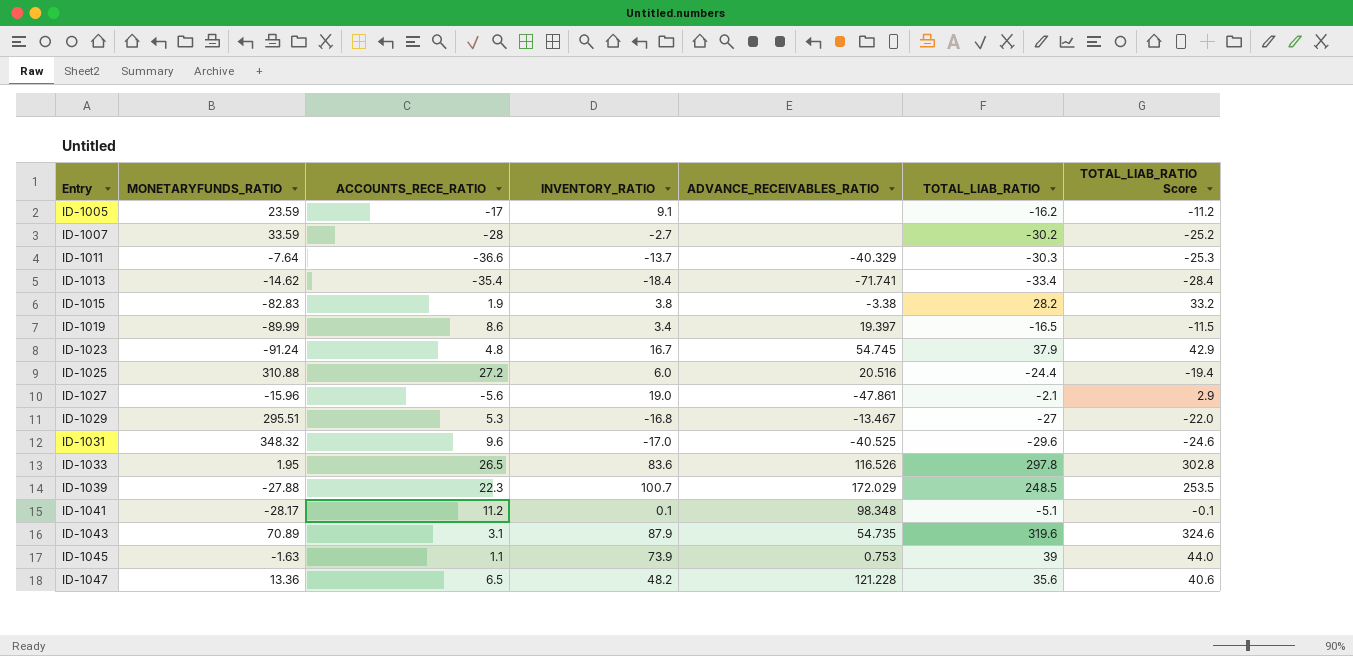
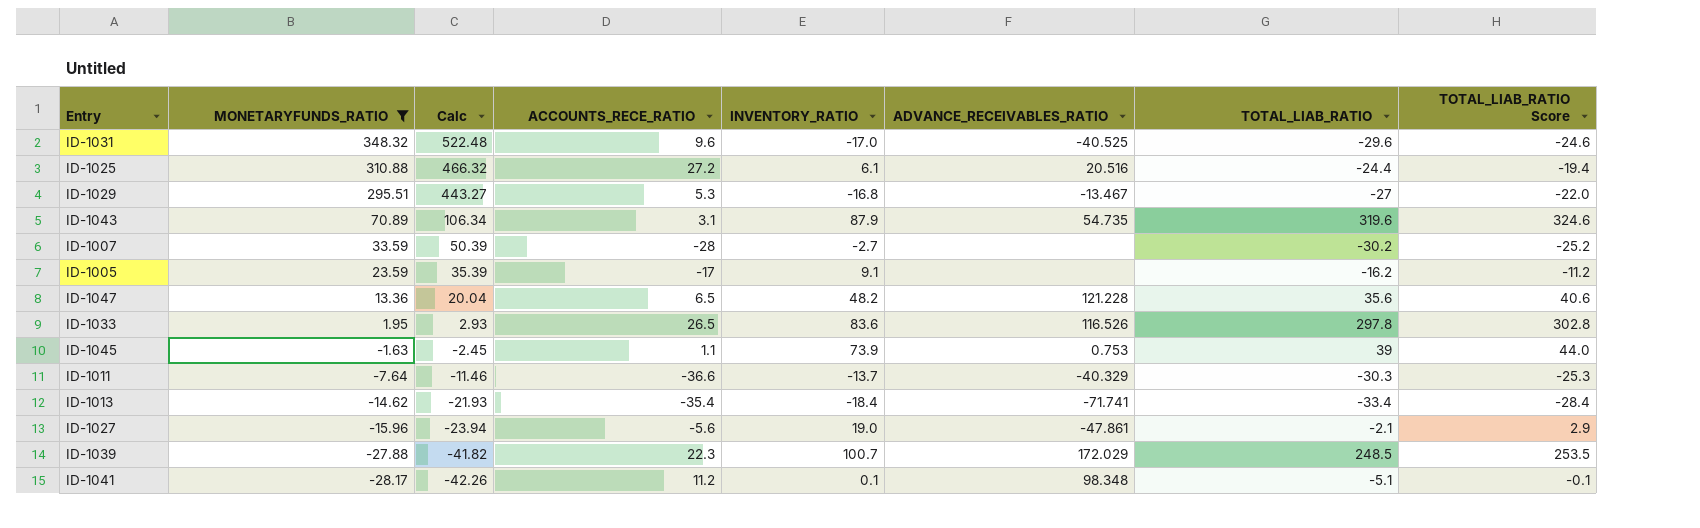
filter: none -> MONETARYFUNDS_RATIO >= -28.17
row order: Entry ascending -> MONETARYFUNDS_RATIO descending
column Calc | formula: none -> [MONETARYFUNDS_RATIO] * 1.5
ID-1025 | INVENTORY_RATIO: 6.0 -> 6.1

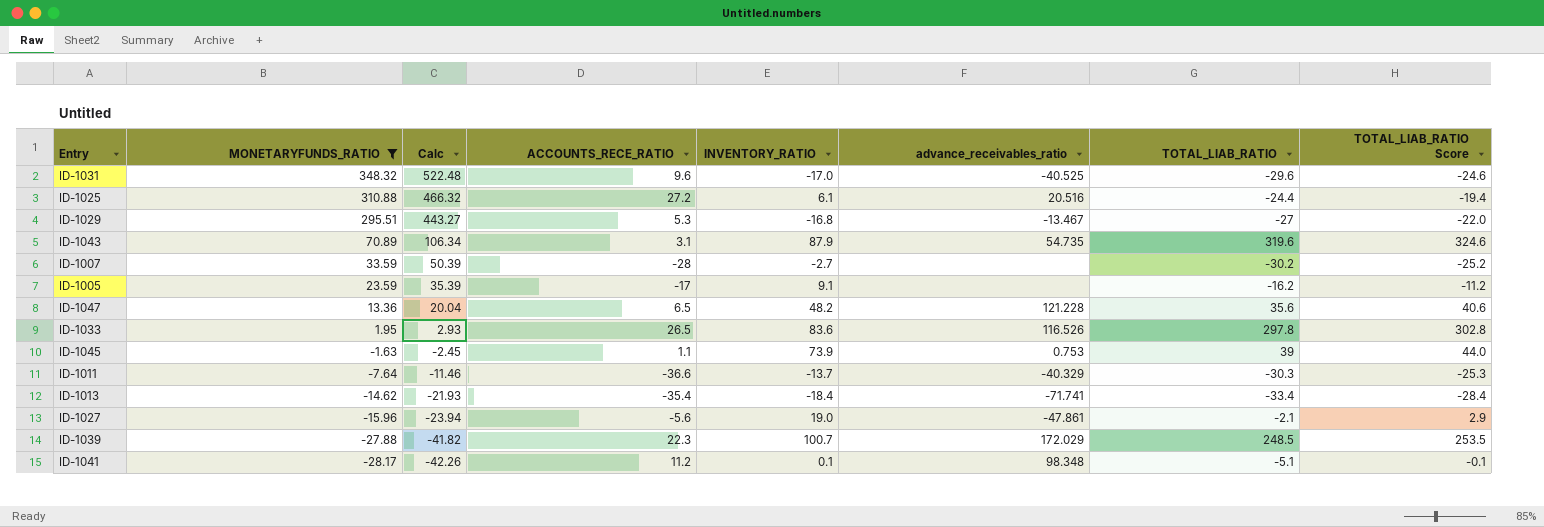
column name: ADVANCE_RECEIVABLES_RATIO -> advance_receivables_ratio

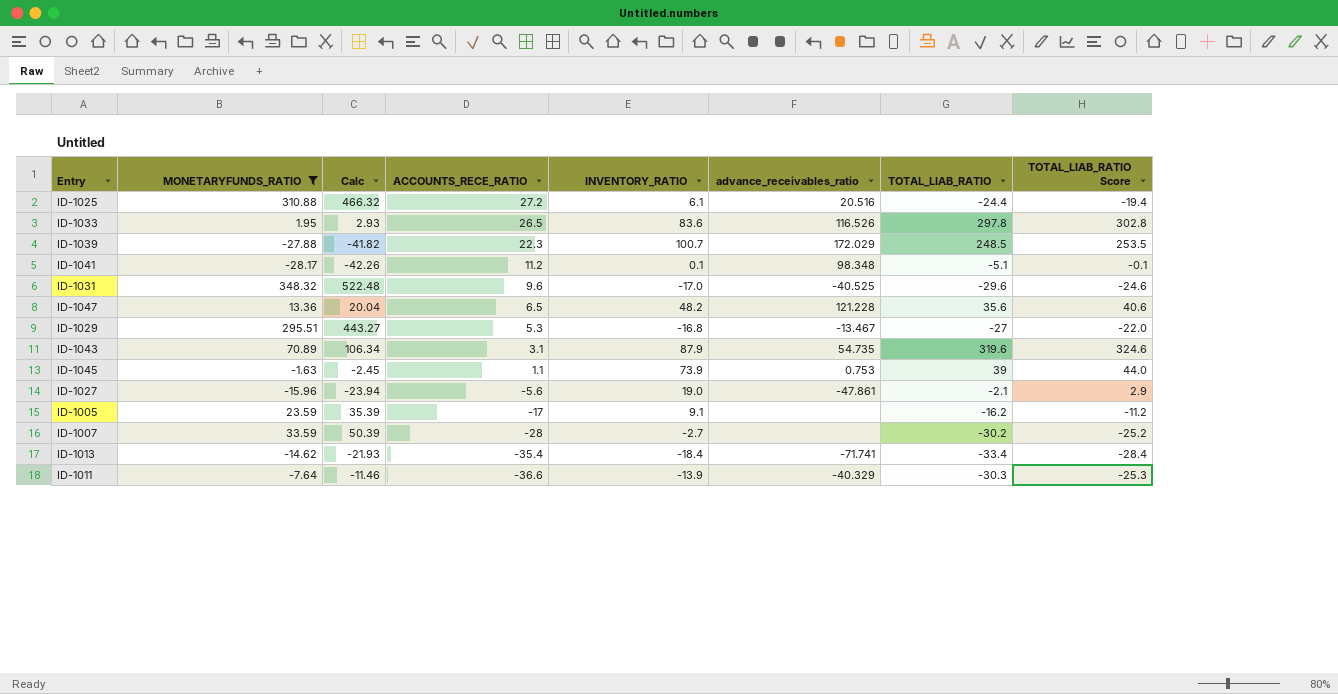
row order: MONETARYFUNDS_RATIO descending -> ACCOUNTS_RECE_RATIO descending
ID-1011 | INVENTORY_RATIO: -13.7 -> -13.9

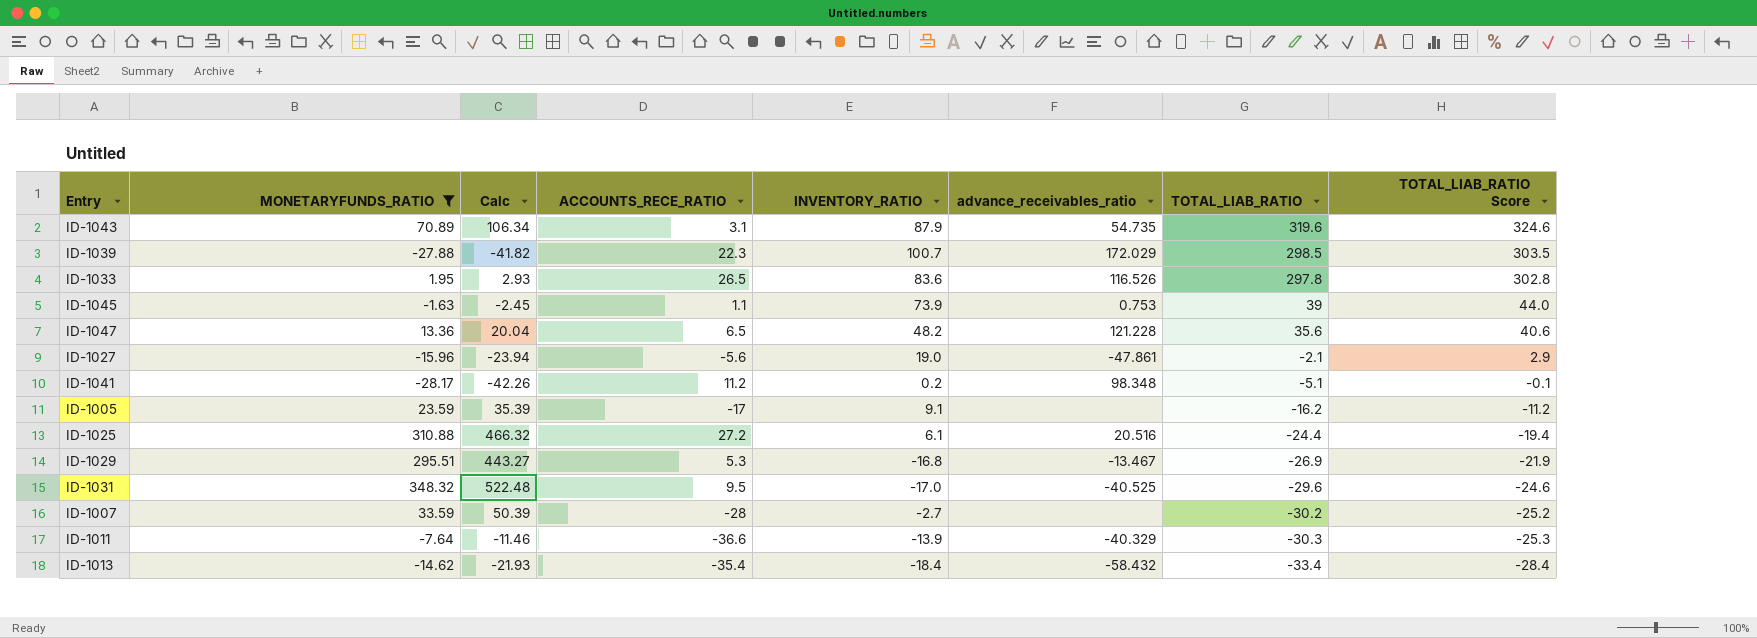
row order: ACCOUNTS_RECE_RATIO descending -> TOTAL_LIAB_RATIO descending
ID-1039 | TOTAL_LIAB_RATIO: 248.5 -> 298.5
ID-1039 | TOTAL_LIAB_RATIO Score: 253.5 -> 303.5
ID-1041 | INVENTORY_RATIO: 0.1 -> 0.2
ID-1029 | TOTAL_LIAB_RATIO: -27 -> -26.9
ID-1029 | TOTAL_LIAB_RATIO Score: -22.0 -> -21.9
ID-1031 | ACCOUNTS_RECE_RATIO: 9.6 -> 9.5
ID-1013 | advance_receivables_ratio: -71.741 -> -58.432

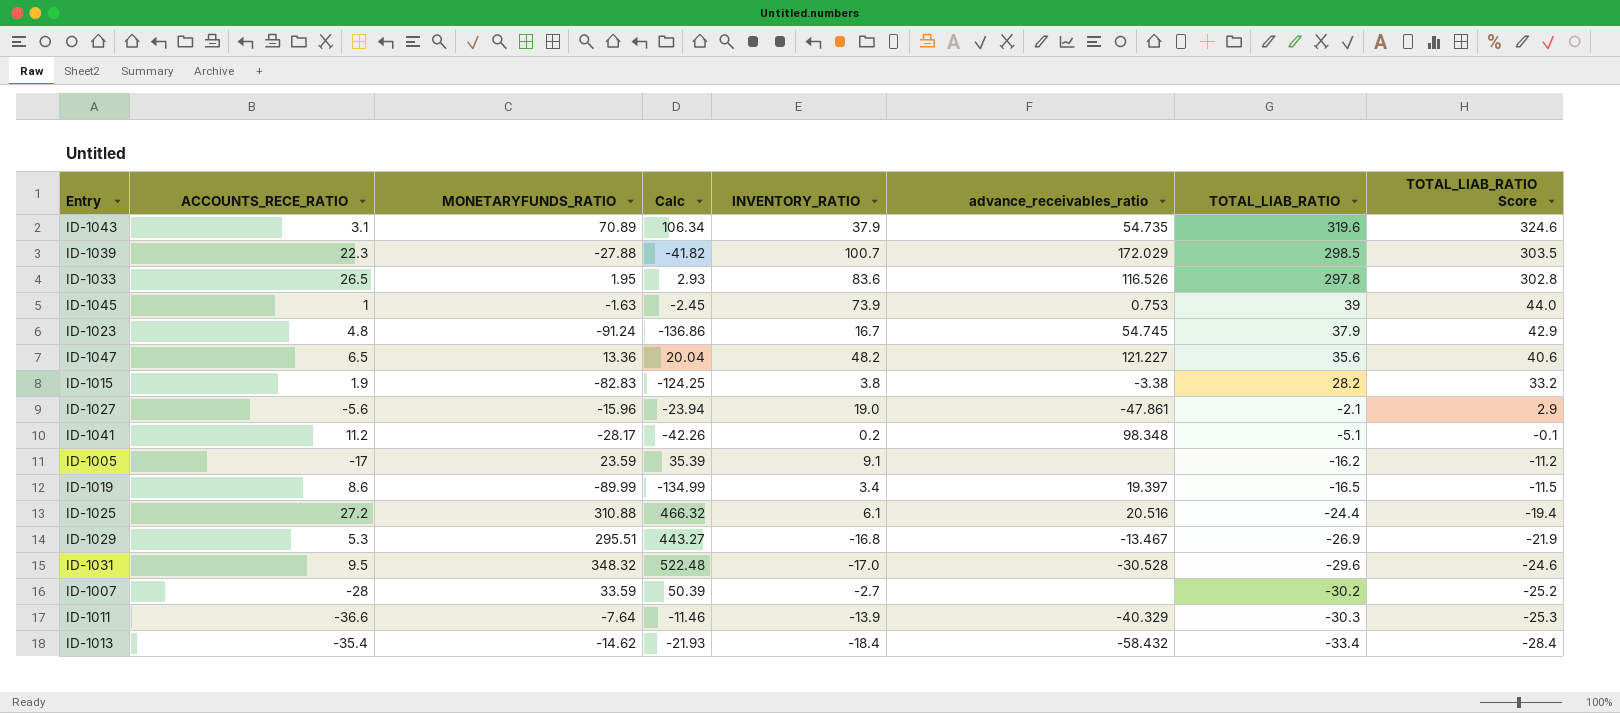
filter: MONETARYFUNDS_RATIO >= -28.17 -> none
column ACCOUNTS_RECE_RATIO | position: 4 -> 2
ID-1043 | INVENTORY_RATIO: 87.9 -> 37.9
ID-1045 | ACCOUNTS_RECE_RATIO: 1.1 -> 1
ID-1047 | advance_receivables_ratio: 121.228 -> 121.227
ID-1031 | advance_receivables_ratio: -40.525 -> -30.528

